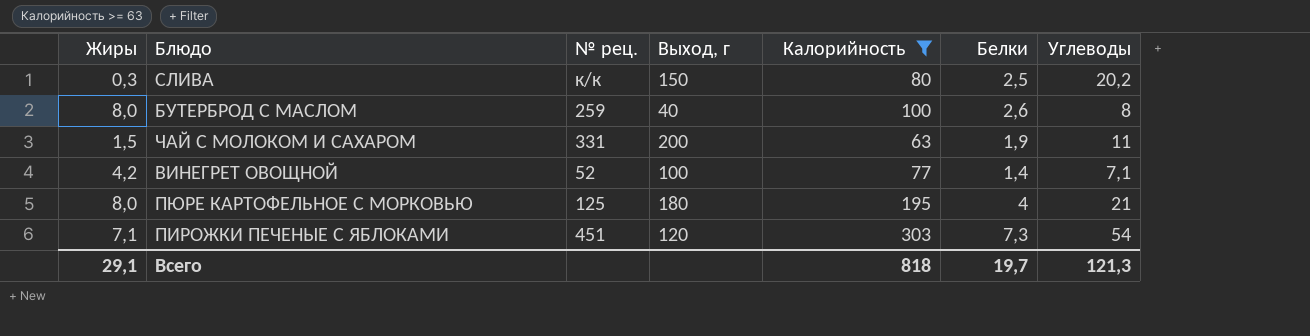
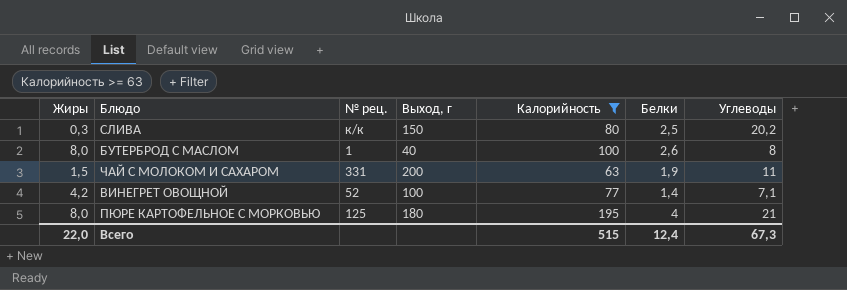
row ПИРОЖКИ ПЕЧЕНЫЕ С ЯБЛОКАМИ: 7,1 | 451 | 120 | 303 | 7,3 | 54 -> none
БУТЕРБРОД С МАСЛОМ | № рец.: 259 -> 1
Всего | Жиры: 29,1 -> 22,0
Всего | Калорийность: 818 -> 515
Всего | Белки: 19,7 -> 12,4
Всего | Углеводы: 121,3 -> 67,3

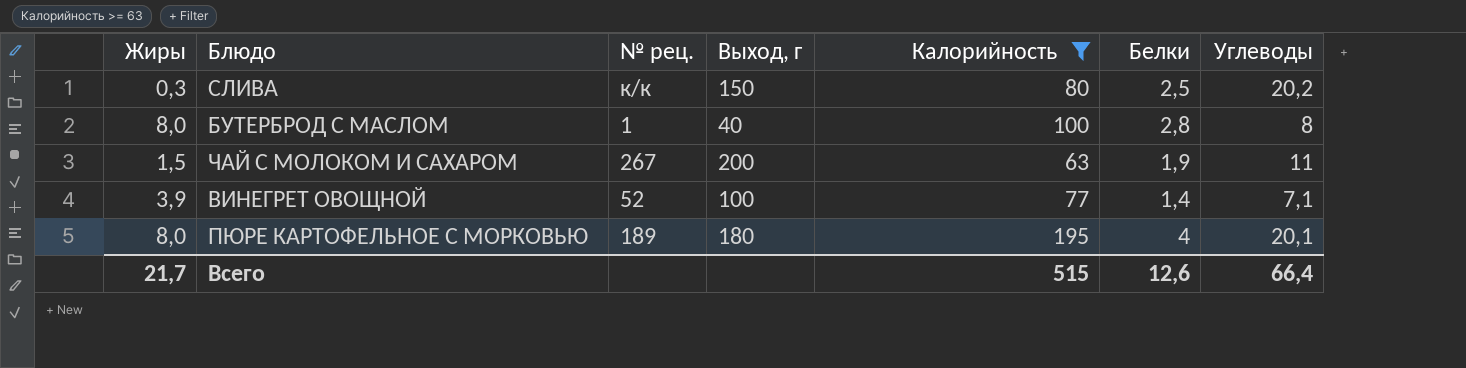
БУТЕРБРОД С МАСЛОМ | Белки: 2,6 -> 2,8
ЧАЙ С МОЛОКОМ И САХАРОМ | № рец.: 331 -> 267
ВИНЕГРЕТ ОВОЩНОЙ | Жиры: 4,2 -> 3,9
ПЮРЕ КАРТОФЕЛЬНОЕ С МОРКОВЬЮ | № рец.: 125 -> 189
ПЮРЕ КАРТОФЕЛЬНОЕ С МОРКОВЬЮ | Углеводы: 21 -> 20,1
Всего | Жиры: 22,0 -> 21,7
Всего | Белки: 12,4 -> 12,6
Всего | Углеводы: 67,3 -> 66,4

